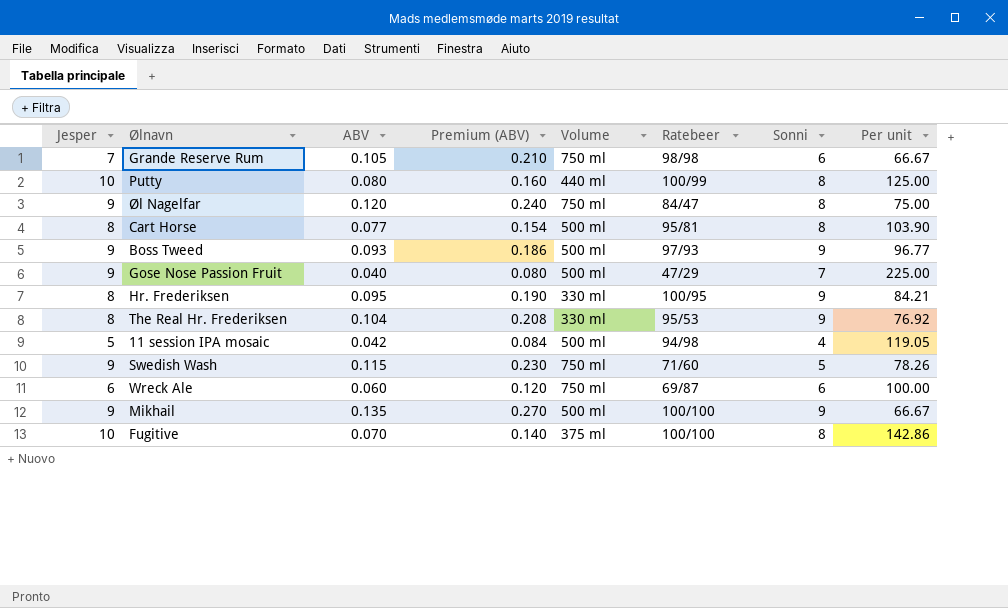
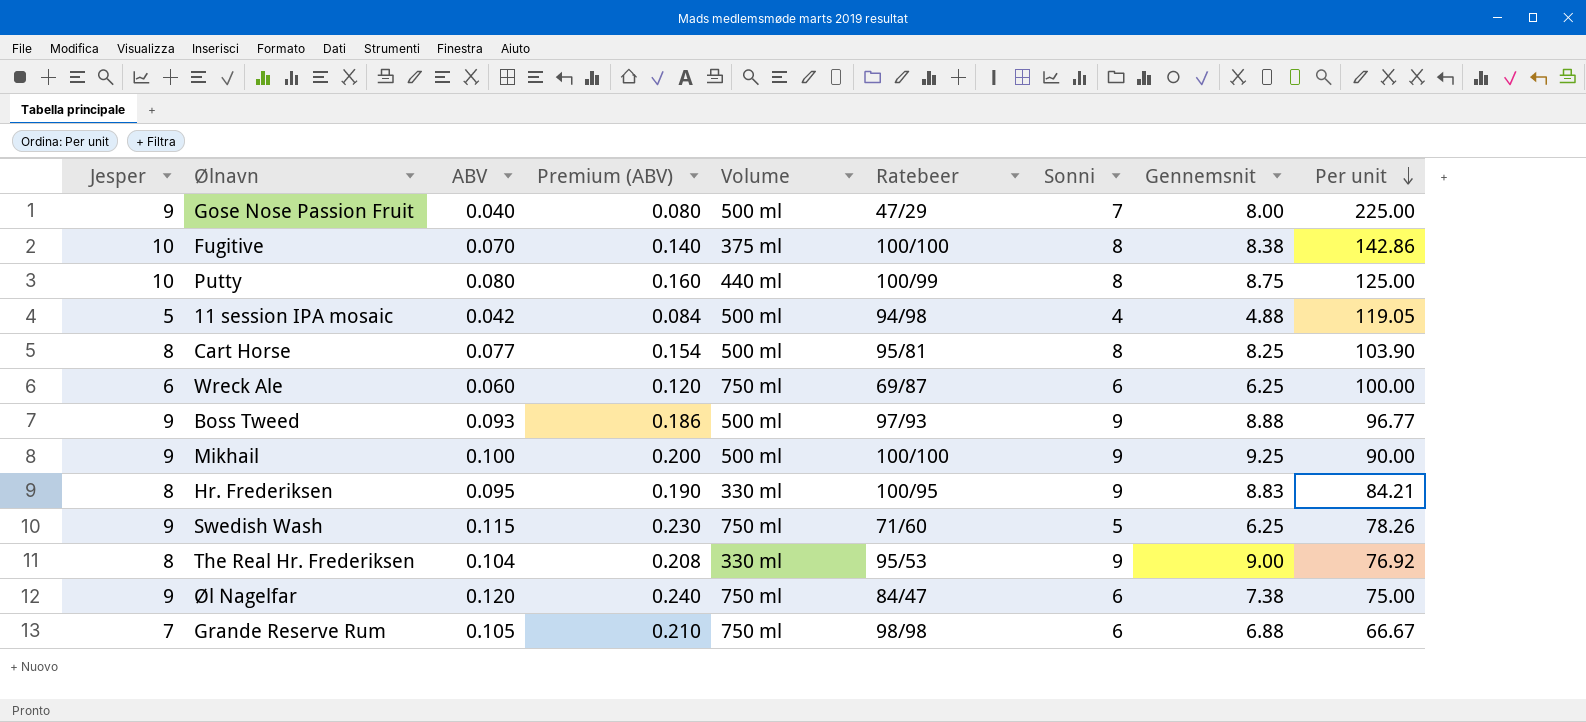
row order: none -> Per unit descending
column Gennemsnit | position: none -> 8
Mikhail | ABV: 0.135 -> 0.100
Mikhail | Premium (ABV): 0.270 -> 0.200
Mikhail | Per unit: 66.67 -> 90.00
Øl Nagelfar | Sonni: 8 -> 6

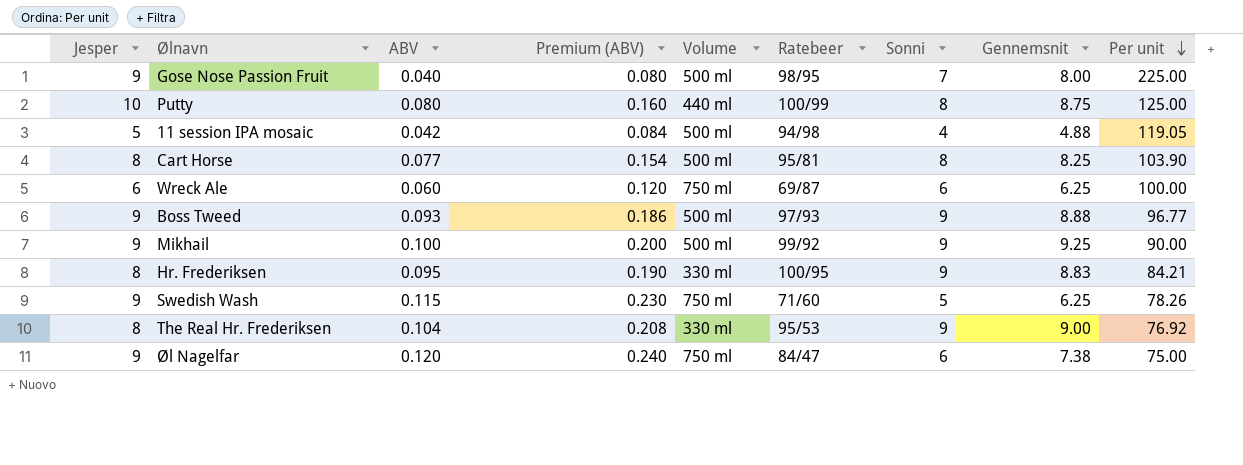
row Fugitive: 10 | 0.070 | 0.140 | 375 ml | 100/100 | 8 | 8.38 | 142.86 -> none
row Grande Reserve Rum: 7 | 0.105 | 0.210 | 750 ml | 98/98 | 6 | 6.88 | 66.67 -> none
Gose Nose Passion Fruit | Ratebeer: 47/29 -> 98/95
Mikhail | Ratebeer: 100/100 -> 99/92

